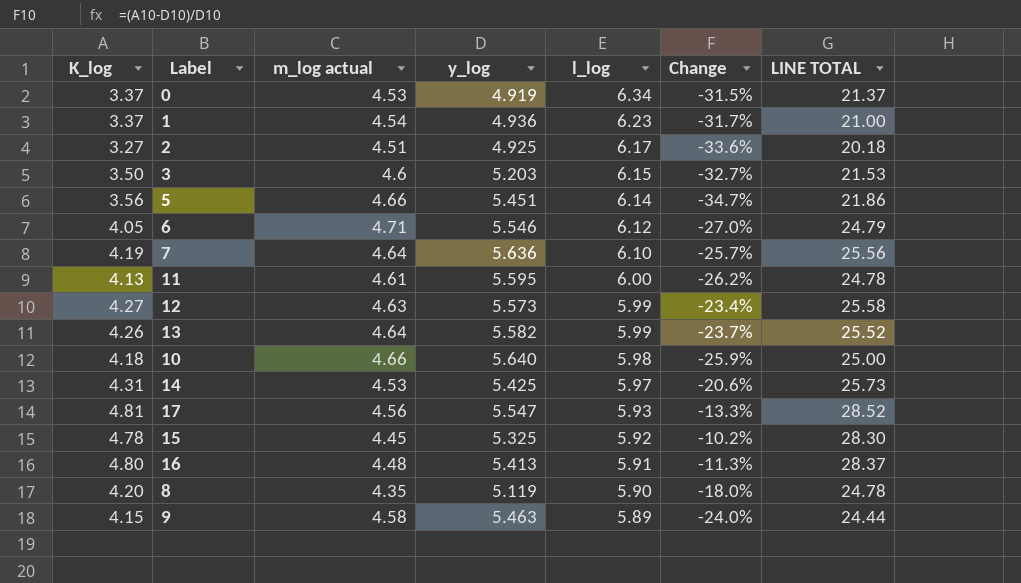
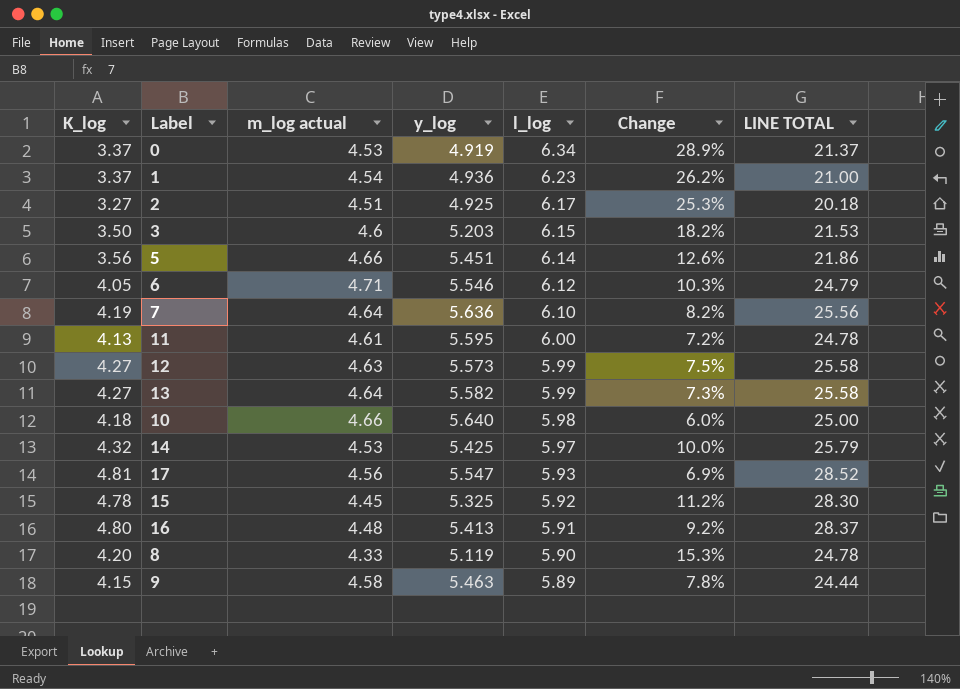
column Change | formula: ([K_log] - [y_log]) / [y_log] -> ([l_log] - [y_log]) / [y_log]
13 | K_log: 4.26 -> 4.27
13 | LINE TOTAL: 25.52 -> 25.58
14 | K_log: 4.31 -> 4.32
14 | LINE TOTAL: 25.73 -> 25.79
8 | m_log actual: 4.35 -> 4.33

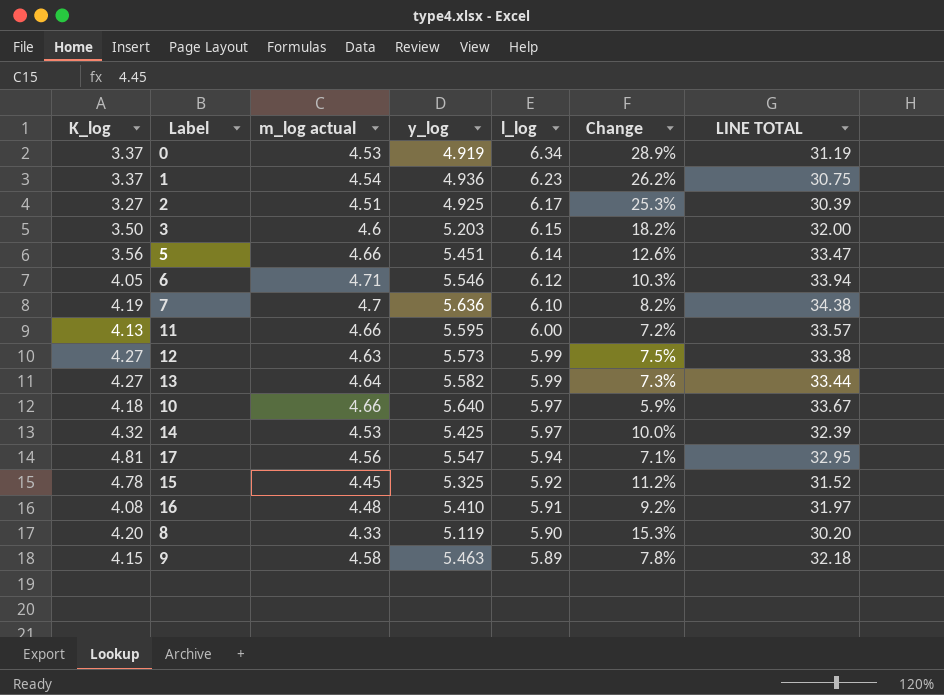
column LINE TOTAL | formula: [K_log] * [l_log] -> [y_log] * [l_log]
7 | m_log actual: 4.64 -> 4.7
11 | m_log actual: 4.61 -> 4.66
10 | l_log: 5.98 -> 5.97
10 | Change: 6.0% -> 5.9%
17 | l_log: 5.93 -> 5.94
17 | Change: 6.9% -> 7.1%
16 | K_log: 4.80 -> 4.08
16 | y_log: 5.413 -> 5.410

